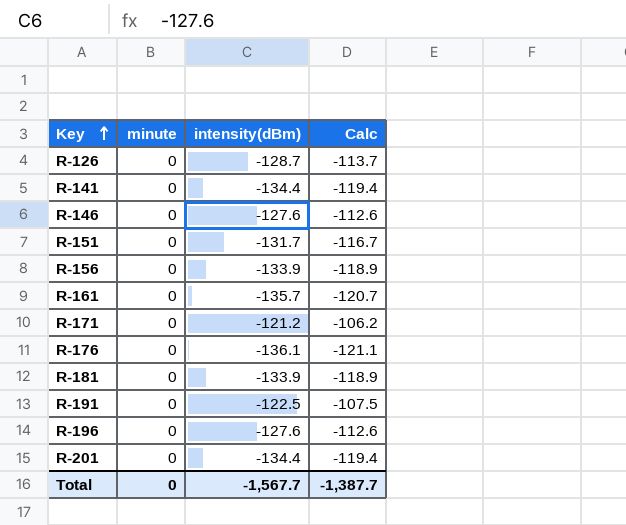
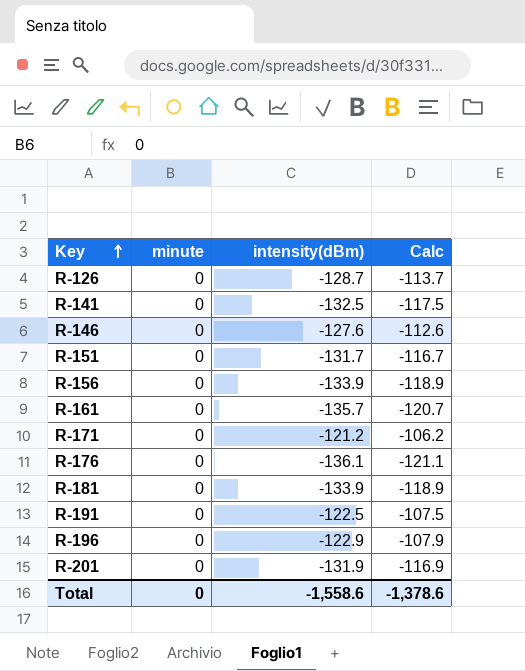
R-141 | intensity(dBm): -134.4 -> -132.5
R-141 | Calc: -119.4 -> -117.5
R-196 | intensity(dBm): -127.6 -> -122.9
R-196 | Calc: -112.6 -> -107.9
R-201 | intensity(dBm): -134.4 -> -131.9
R-201 | Calc: -119.4 -> -116.9
Total | intensity(dBm): -1,567.7 -> -1,558.6
Total | Calc: -1,387.7 -> -1,378.6

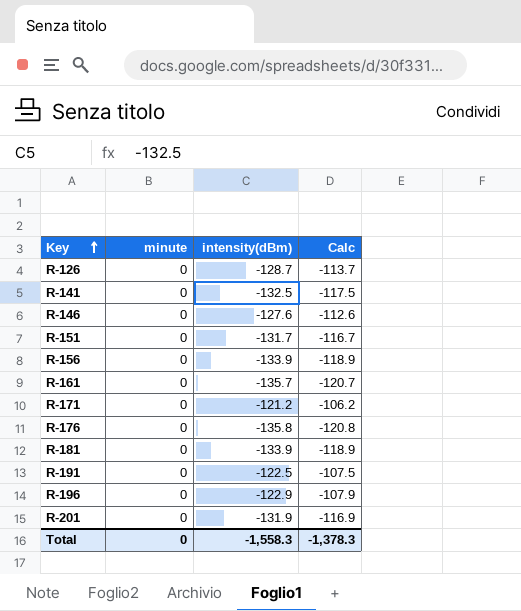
R-176 | intensity(dBm): -136.1 -> -135.8
R-176 | Calc: -121.1 -> -120.8
Total | intensity(dBm): -1,558.6 -> -1,558.3
Total | Calc: -1,378.6 -> -1,378.3

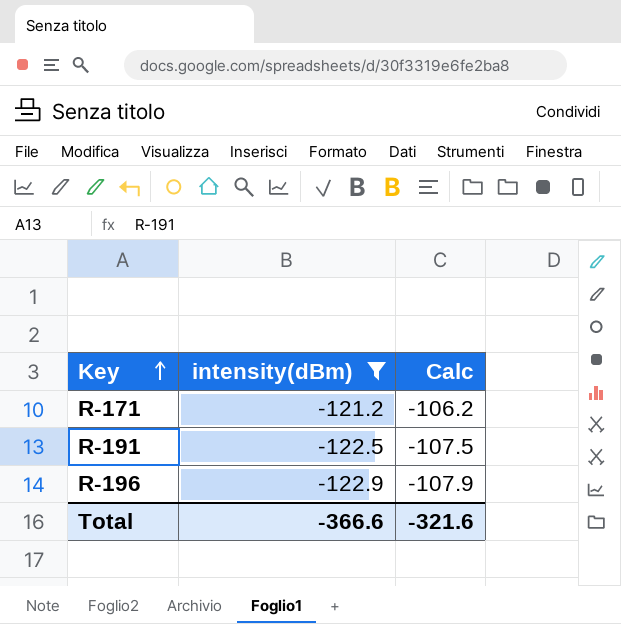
filter: none -> intensity(dBm) >= -122.9
column minute | position: 2 -> none
Total | intensity(dBm): -1,558.3 -> -366.6
Total | Calc: -1,378.3 -> -321.6

